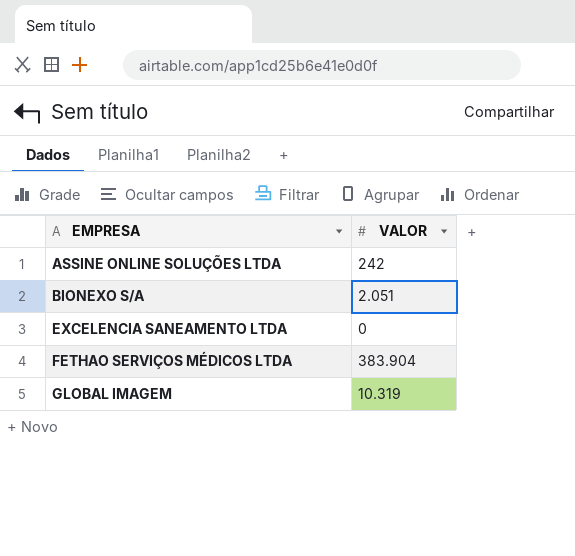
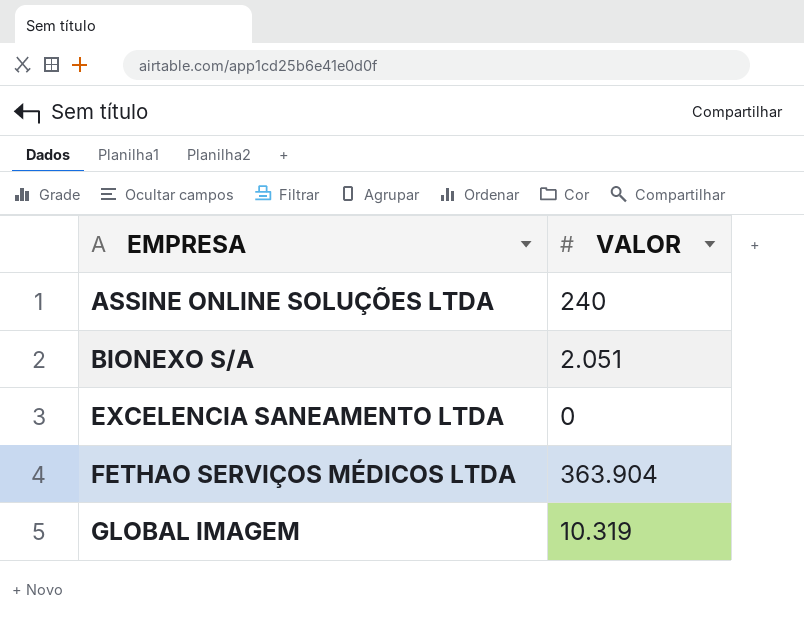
ASSINE ONLINE SOLUÇÕES LTDA | VALOR: 242 -> 240
FETHAO SERVIÇOS MÉDICOS LTDA | VALOR: 383.904 -> 363.904

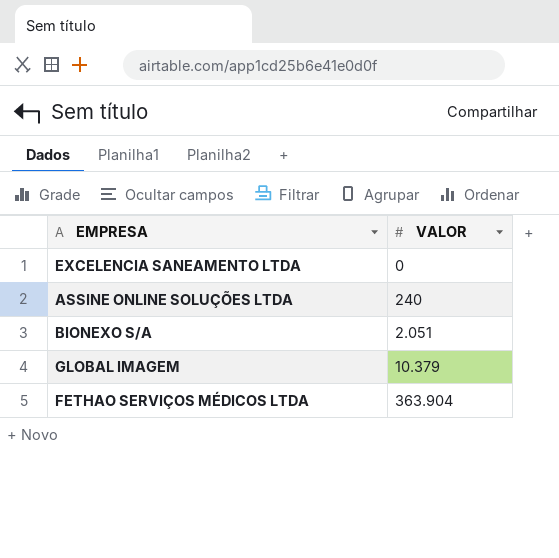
row order: EMPRESA ascending -> VALOR ascending
GLOBAL IMAGEM | VALOR: 10.319 -> 10.379

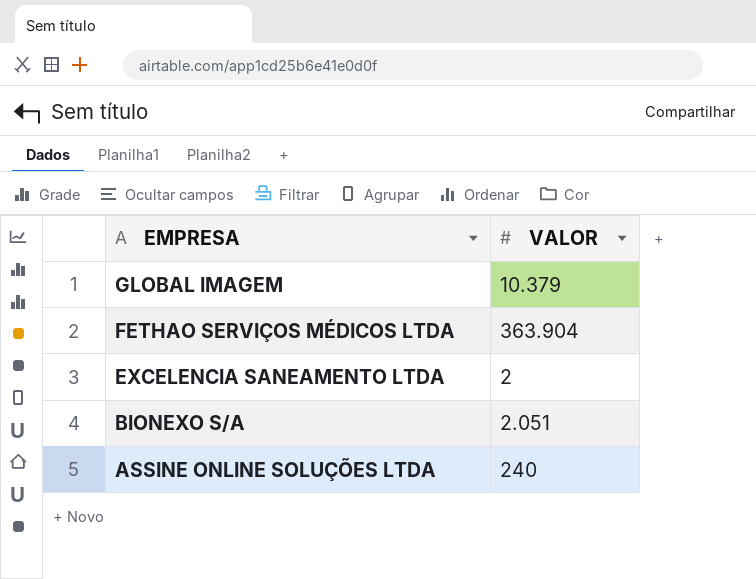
row order: VALOR ascending -> EMPRESA descending
EXCELENCIA SANEAMENTO LTDA | VALOR: 0 -> 2

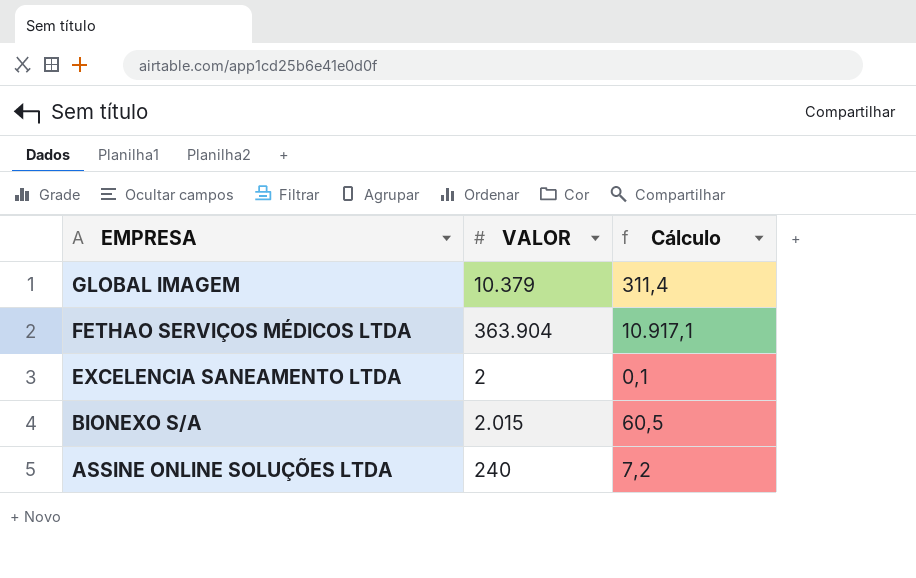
column Cálculo | formula: none -> [VALOR] * 0,03
BIONEXO S/A | VALOR: 2.051 -> 2.015

